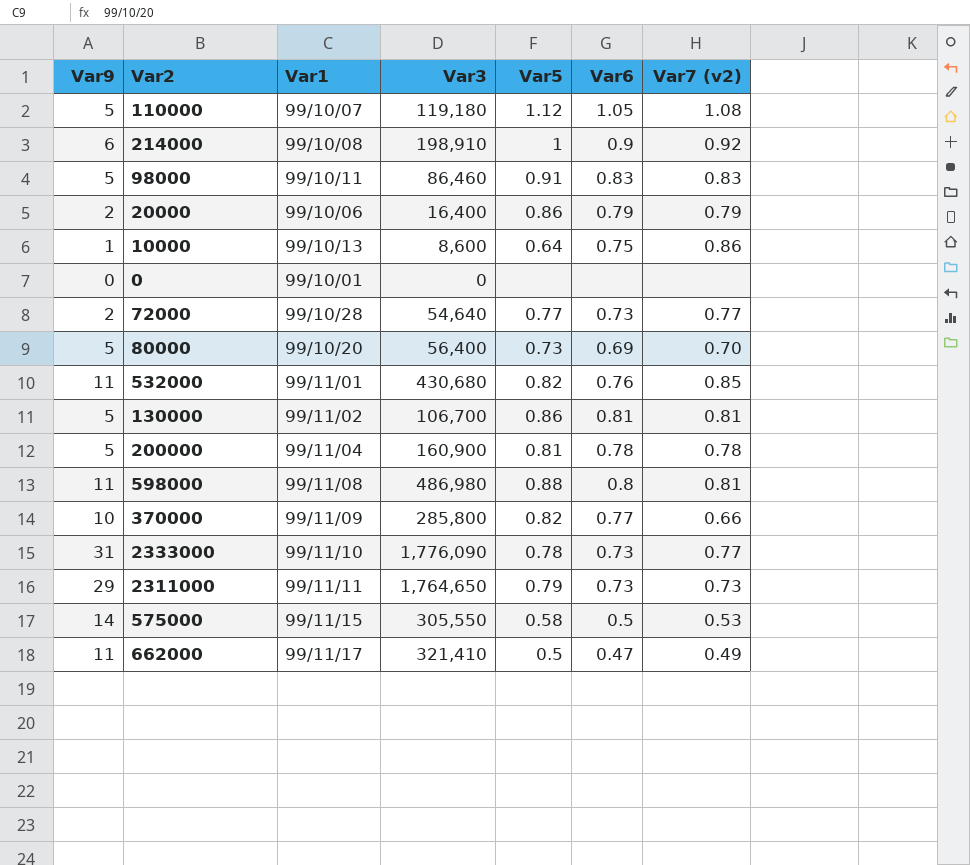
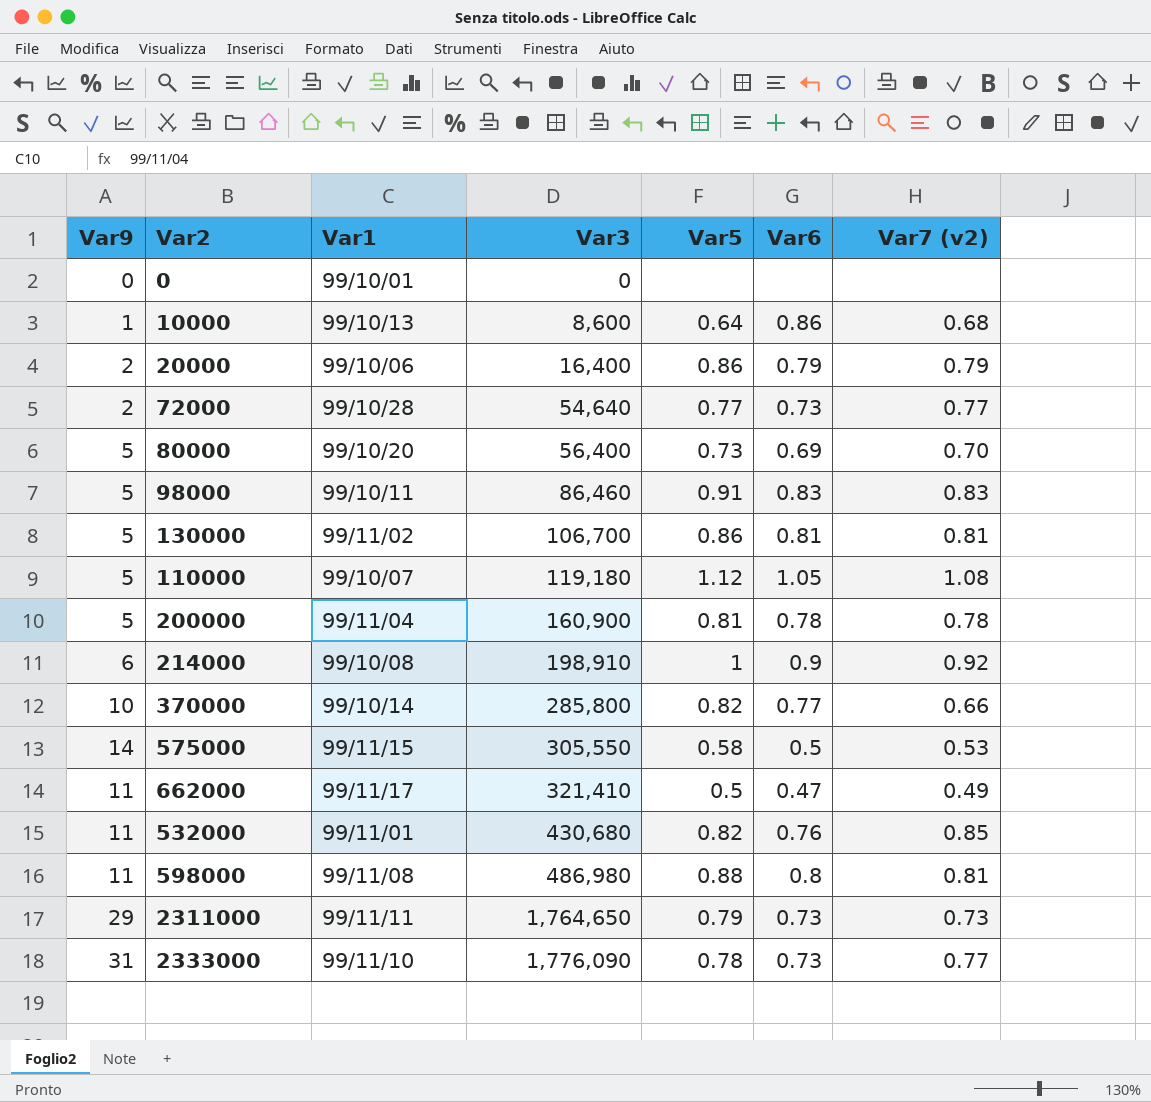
row order: none -> Var3 ascending
10000 | Var6: 0.75 -> 0.86
10000 | Var7 (v2): 0.86 -> 0.68
370000 | Var1: 99/11/09 -> 99/10/14

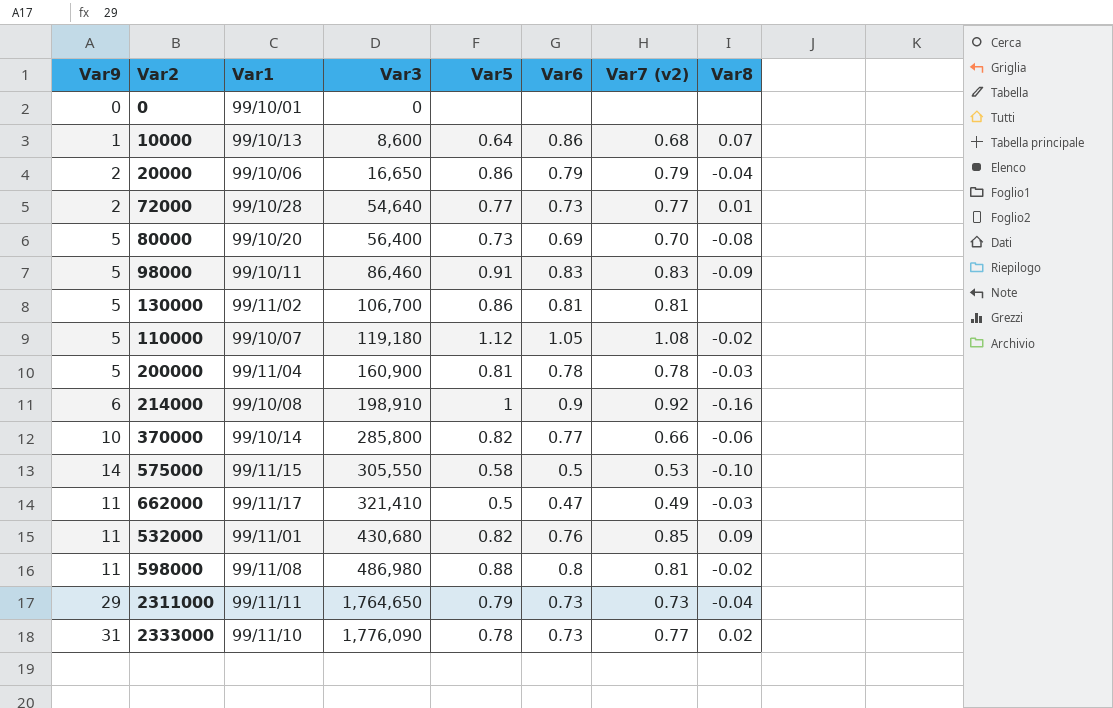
column Var8 | position: none -> 8
20000 | Var3: 16,400 -> 16,650

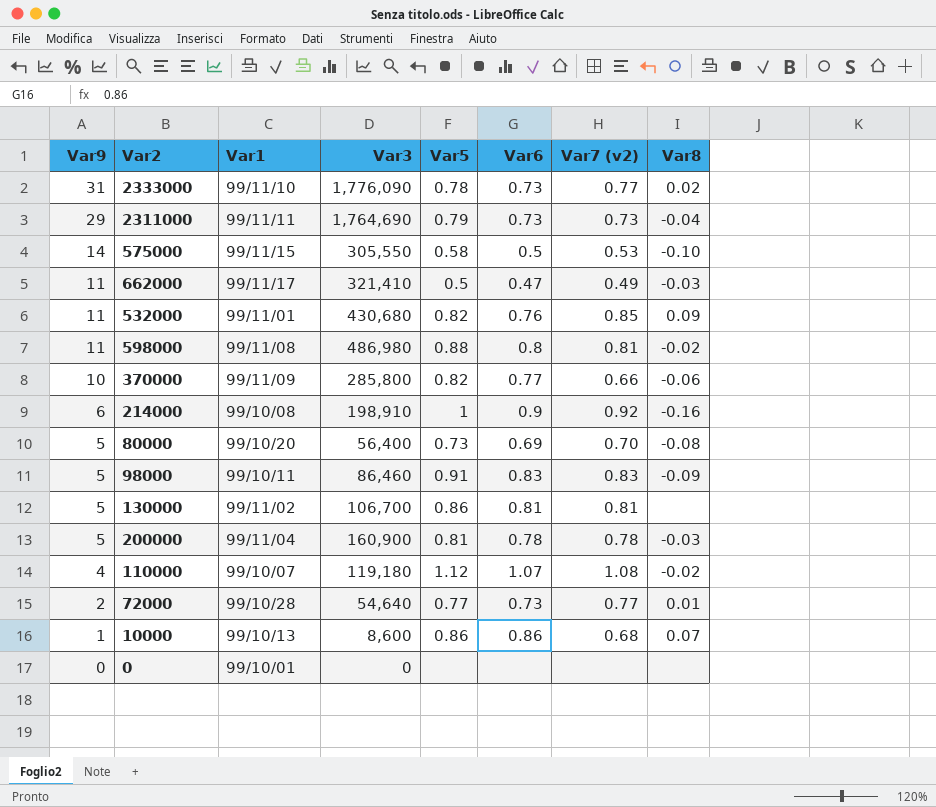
row order: Var3 ascending -> Var9 descending
row 20000: 2 | 99/10/06 | 16,650 | 0.86 | 0.79 | 0.79 | -0.04 -> none
2311000 | Var3: 1,764,650 -> 1,764,690
370000 | Var1: 99/10/14 -> 99/11/09
110000 | Var9: 5 -> 4
110000 | Var6: 1.05 -> 1.07
10000 | Var5: 0.64 -> 0.86

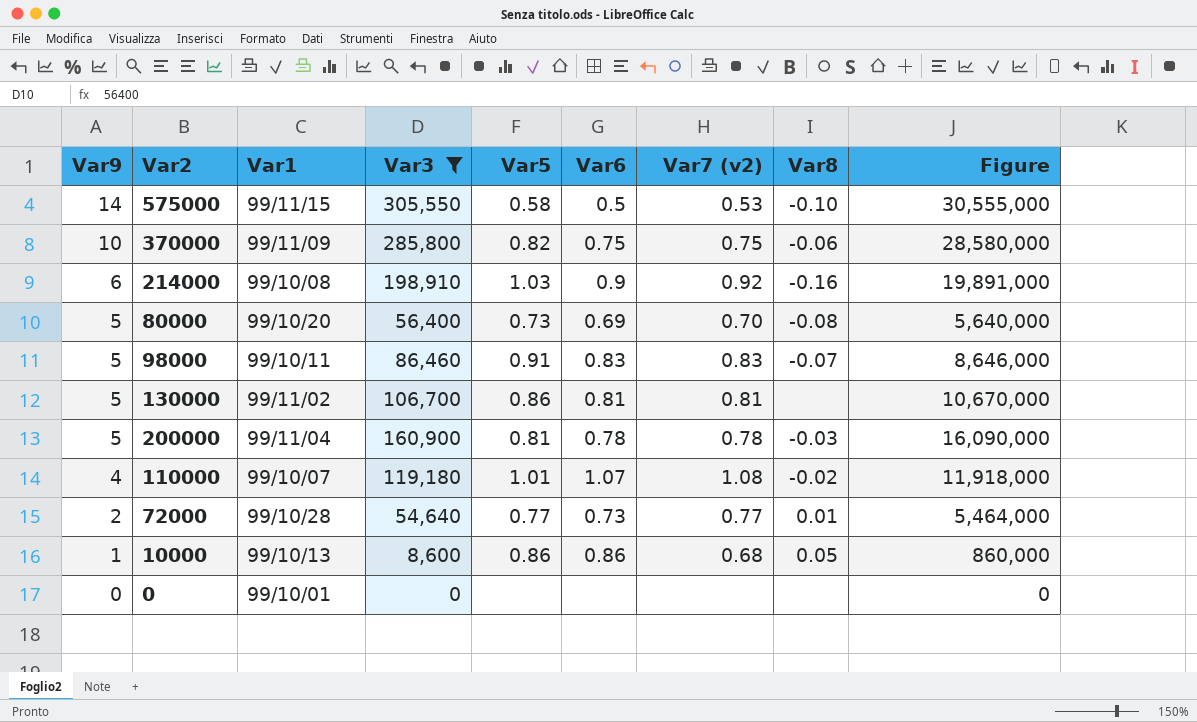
filter: none -> Var3 <= 305,550
column Figure | formula: none -> [Var3] * 100
370000 | Var6: 0.77 -> 0.75
370000 | Var7 (v2): 0.66 -> 0.75
214000 | Var5: 1 -> 1.03
98000 | Var8: -0.09 -> -0.07
110000 | Var5: 1.12 -> 1.01
10000 | Var8: 0.07 -> 0.05

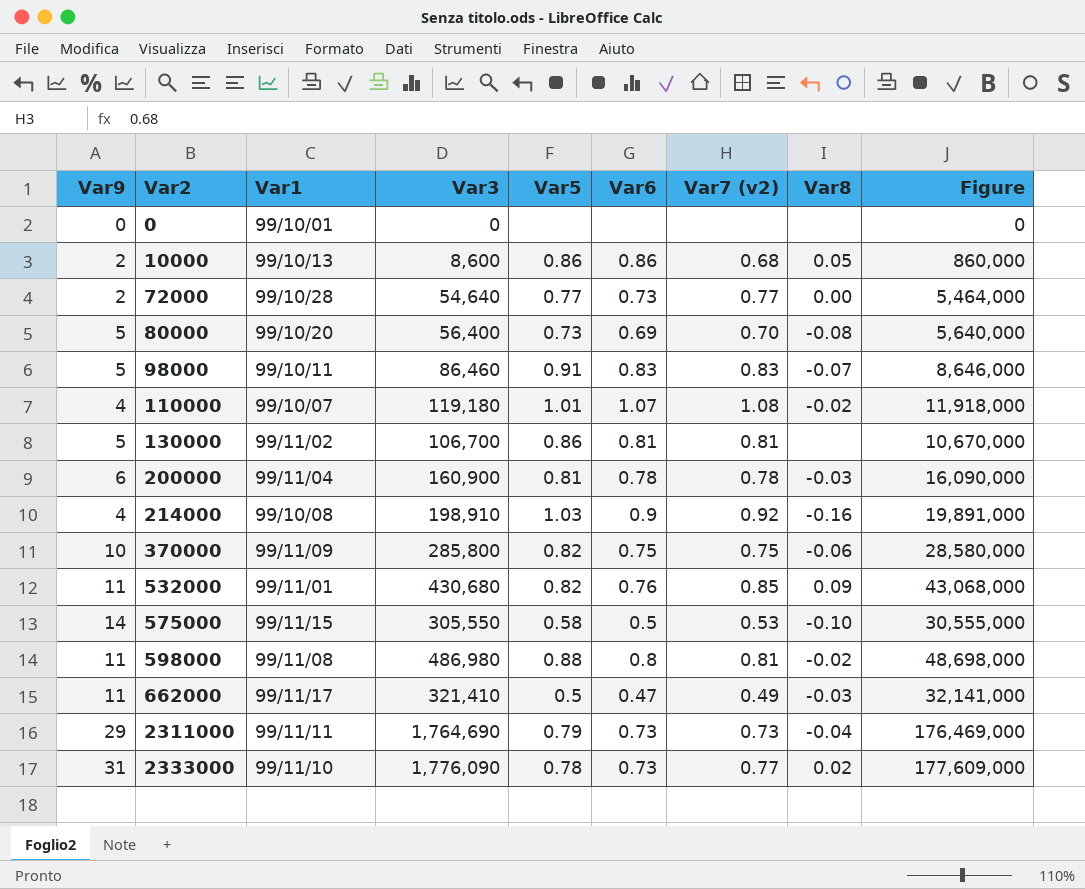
filter: Var3 <= 305,550 -> none
row order: Var9 descending -> Var2 ascending
10000 | Var9: 1 -> 2
72000 | Var8: 0.01 -> 0.00
200000 | Var9: 5 -> 6
214000 | Var9: 6 -> 4

